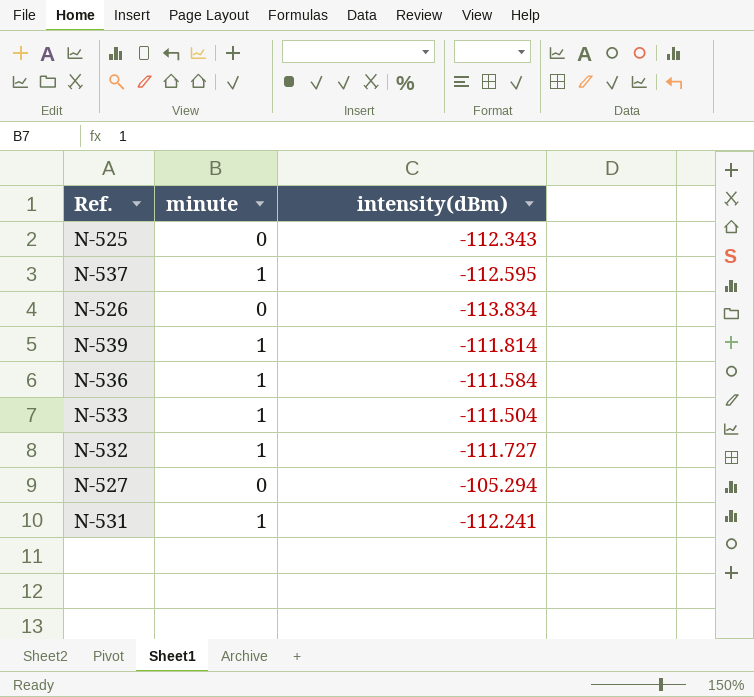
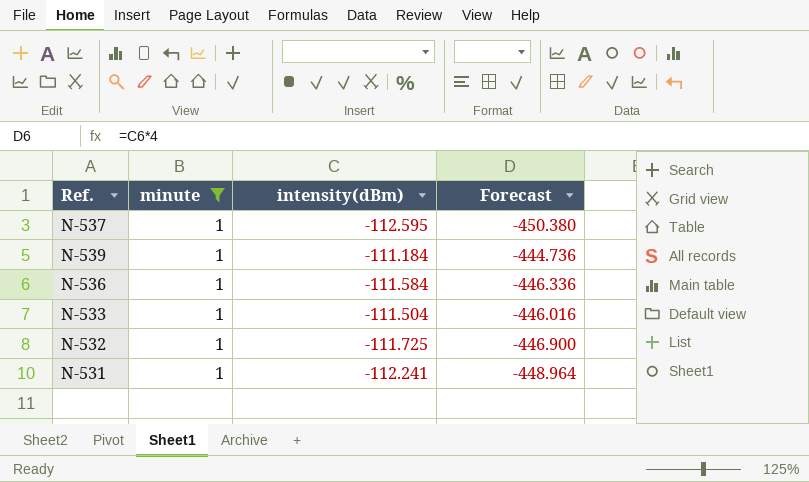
filter: none -> minute = 1
column Forecast | formula: none -> [intensity(dBm)] * 4
N-539 | intensity(dBm): -111.814 -> -111.184
N-532 | intensity(dBm): -111.727 -> -111.725

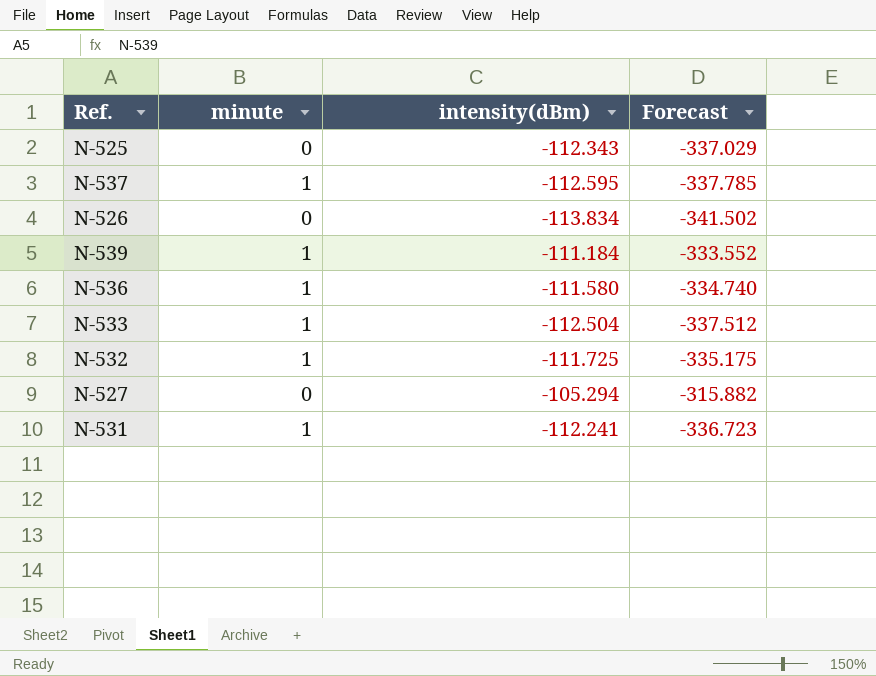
filter: minute = 1 -> none
column Forecast | formula: [intensity(dBm)] * 4 -> [intensity(dBm)] * 3
N-536 | intensity(dBm): -111.584 -> -111.580
N-533 | intensity(dBm): -111.504 -> -112.504

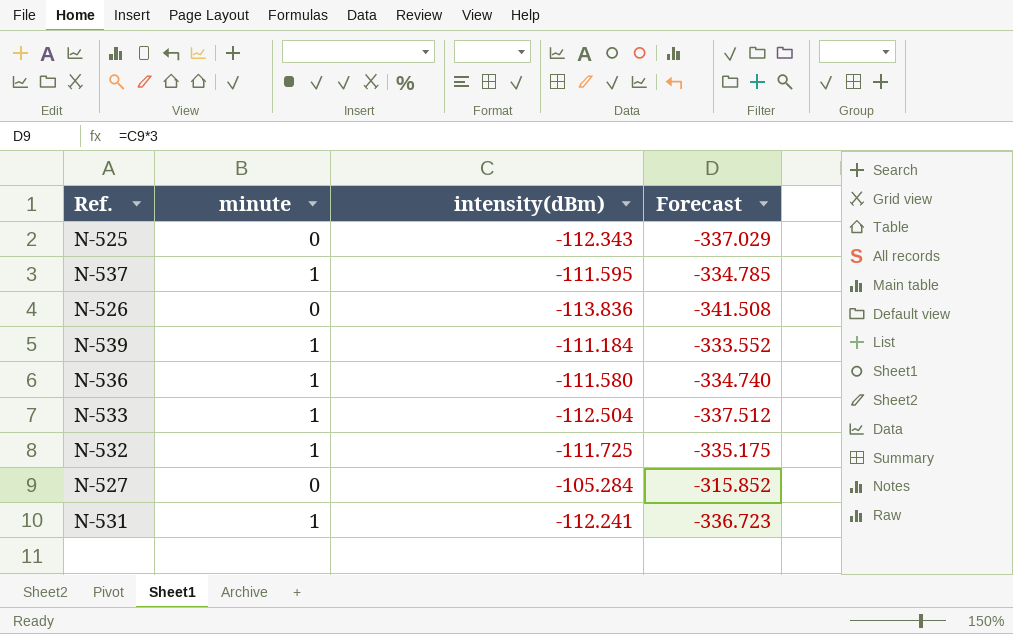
N-537 | intensity(dBm): -112.595 -> -111.595
N-537 | Forecast: -337.785 -> -334.785
N-526 | intensity(dBm): -113.834 -> -113.836
N-526 | Forecast: -341.502 -> -341.508
N-527 | intensity(dBm): -105.294 -> -105.284
N-527 | Forecast: -315.882 -> -315.852

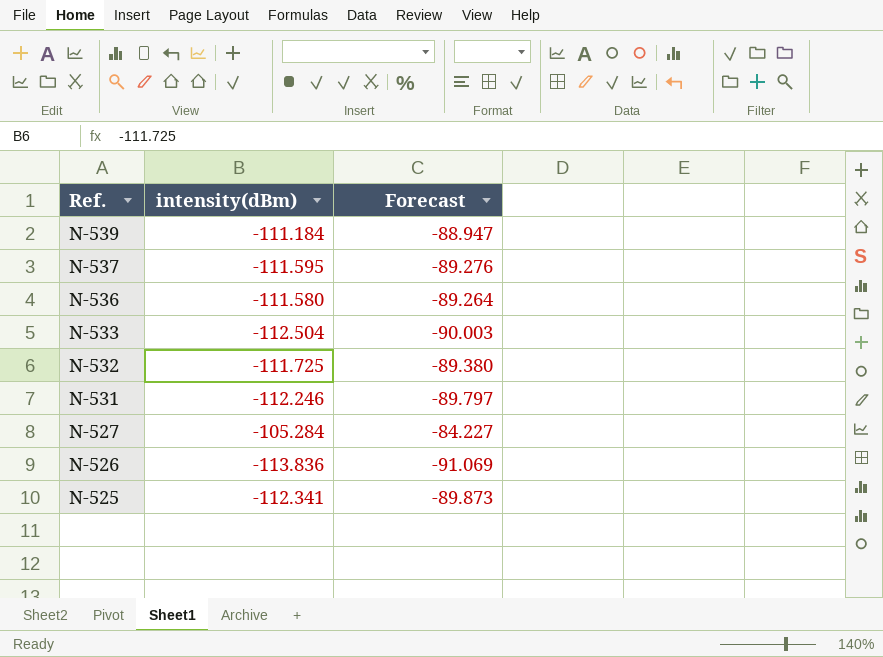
row order: none -> Ref. descending
column minute | position: 2 -> none
column Forecast | formula: [intensity(dBm)] * 3 -> [intensity(dBm)] * 0.8
N-531 | intensity(dBm): -112.241 -> -112.246
N-525 | intensity(dBm): -112.343 -> -112.341

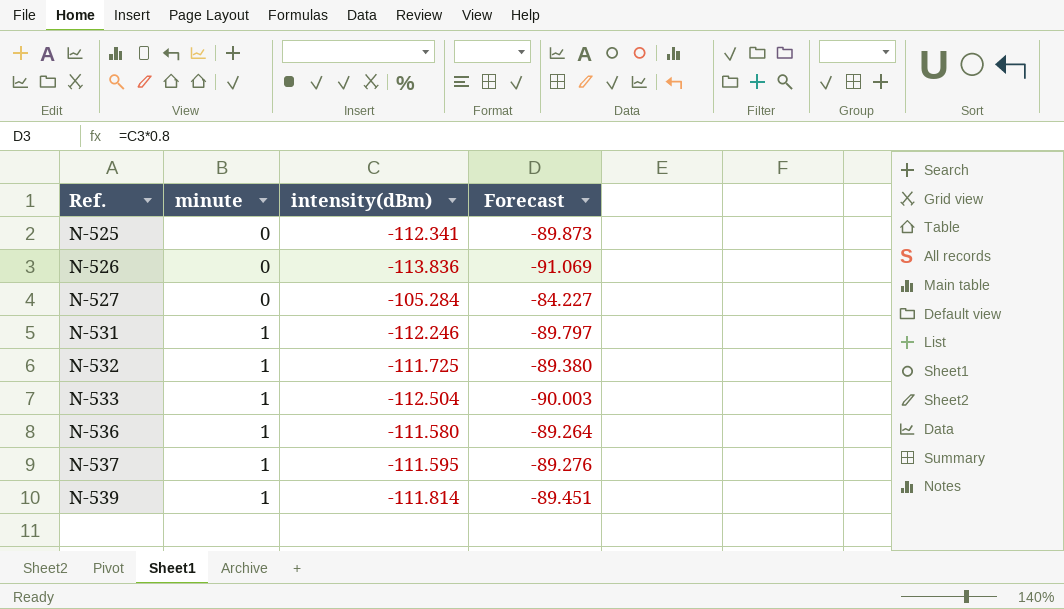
row order: Ref. descending -> Ref. ascending
column minute | position: none -> 2
N-539 | intensity(dBm): -111.184 -> -111.814
N-539 | Forecast: -88.947 -> -89.451

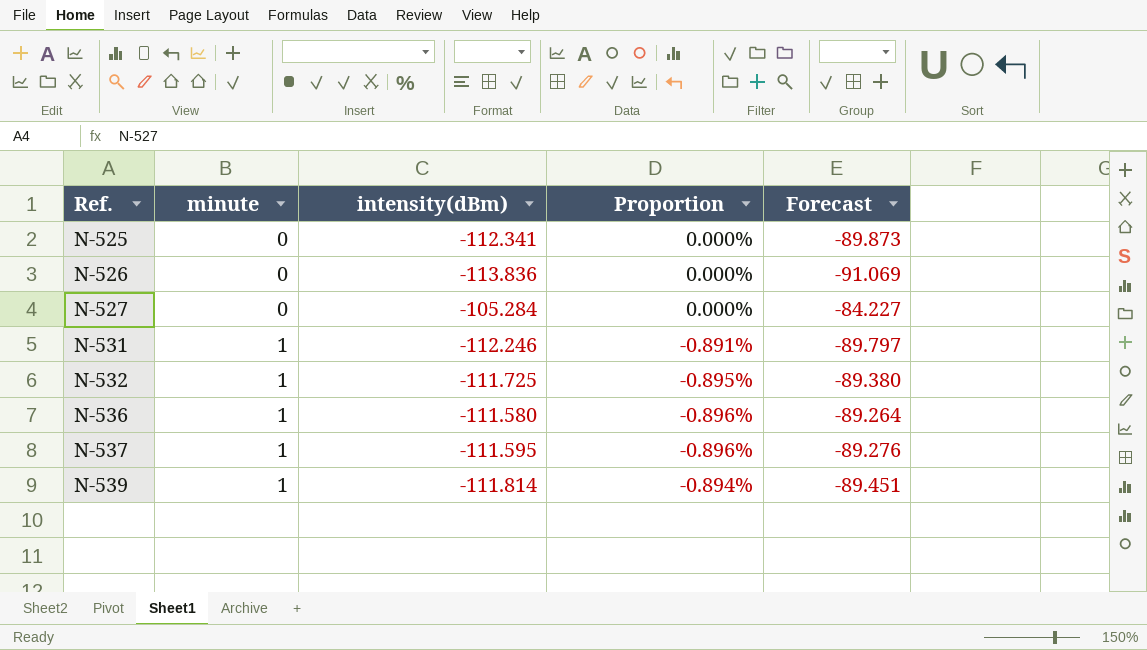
column Proportion | formula: none -> [minute] / [intensity(dBm)]
row N-533: 1 | -112.504 | -90.003 -> none

